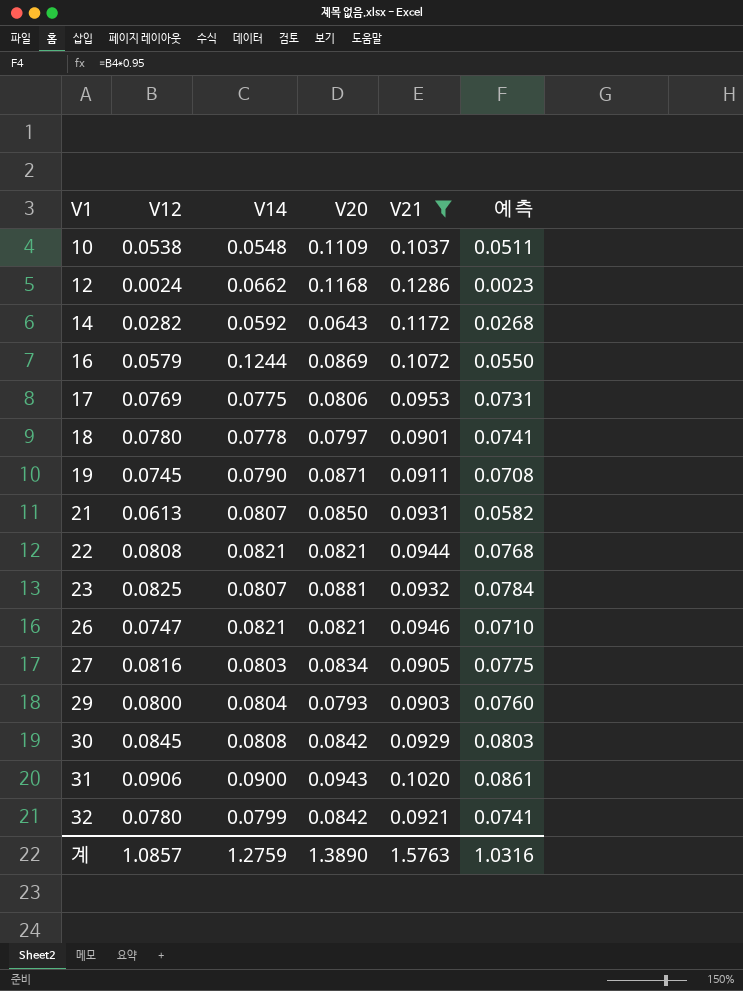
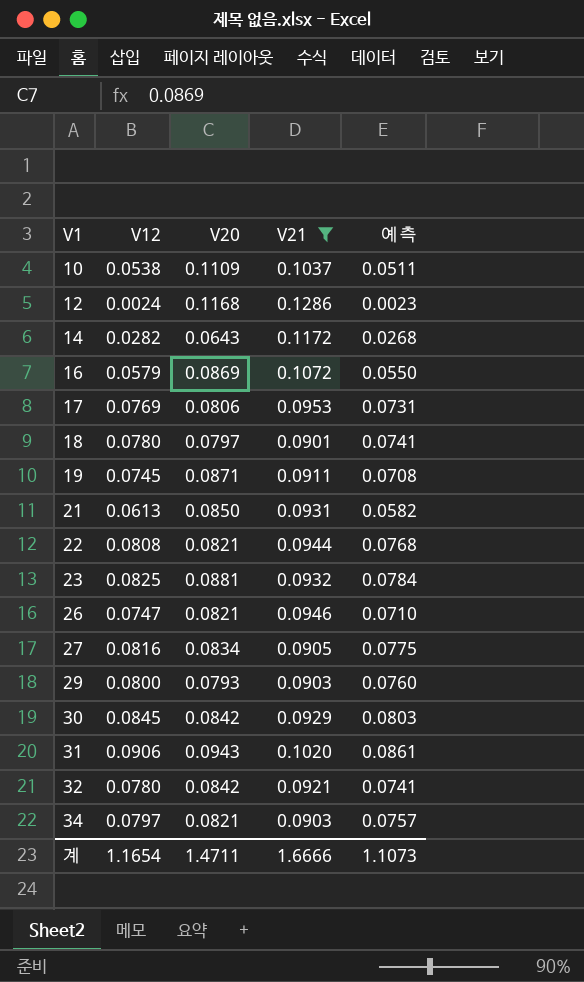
column V14 | position: 3 -> none
row 34: none -> 0.0797 | 0.0821 | 0.0903 | 0.0757
계 | V12: 1.0857 -> 1.1654
계 | V20: 1.3890 -> 1.4711
계 | V21: 1.5763 -> 1.6666
계 | 예측: 1.0316 -> 1.1073

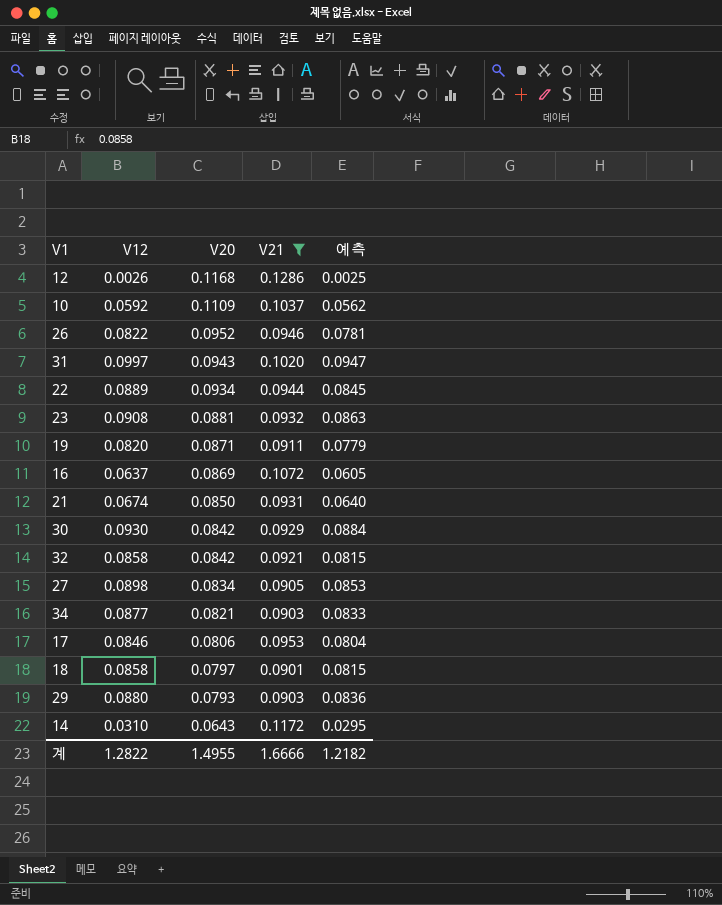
row order: V1 ascending -> V20 descending
12 | V12: 0.0024 -> 0.0026
12 | 예측: 0.0023 -> 0.0025
10 | V12: 0.0538 -> 0.0592
10 | 예측: 0.0511 -> 0.0562
26 | V12: 0.0747 -> 0.0822
26 | V20: 0.0821 -> 0.0952
26 | 예측: 0.0710 -> 0.0781
31 | V12: 0.0906 -> 0.0997
31 | 예측: 0.0861 -> 0.0947
22 | V12: 0.0808 -> 0.0889
22 | V20: 0.0821 -> 0.0934
22 | 예측: 0.0768 -> 0.0845
23 | V12: 0.0825 -> 0.0908
23 | 예측: 0.0784 -> 0.0863
19 | V12: 0.0745 -> 0.0820
19 | 예측: 0.0708 -> 0.0779
16 | V12: 0.0579 -> 0.0637
16 | 예측: 0.0550 -> 0.0605
21 | V12: 0.0613 -> 0.0674
21 | 예측: 0.0582 -> 0.0640
30 | V12: 0.0845 -> 0.0930
30 | 예측: 0.0803 -> 0.0884
32 | V12: 0.0780 -> 0.0858
32 | 예측: 0.0741 -> 0.0815
27 | V12: 0.0816 -> 0.0898
27 | 예측: 0.0775 -> 0.0853
34 | V12: 0.0797 -> 0.0877
34 | 예측: 0.0757 -> 0.0833
17 | V12: 0.0769 -> 0.0846
17 | 예측: 0.0731 -> 0.0804
18 | V12: 0.0780 -> 0.0858
18 | 예측: 0.0741 -> 0.0815
29 | V12: 0.0800 -> 0.0880
29 | 예측: 0.0760 -> 0.0836
14 | V12: 0.0282 -> 0.0310
14 | 예측: 0.0268 -> 0.0295
계 | V12: 1.1654 -> 1.2822
계 | V20: 1.4711 -> 1.4955
계 | 예측: 1.1073 -> 1.2182

